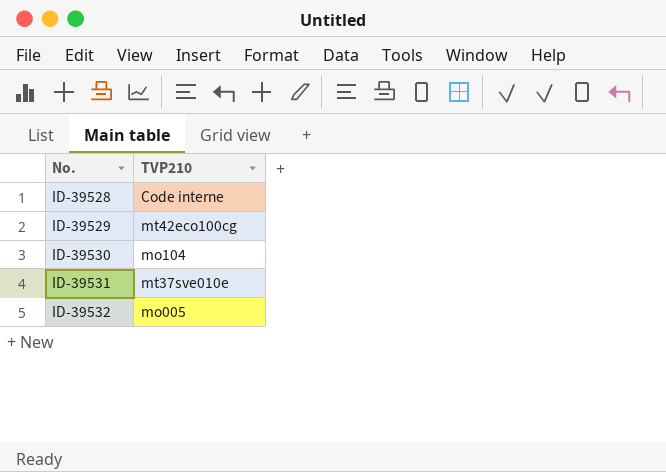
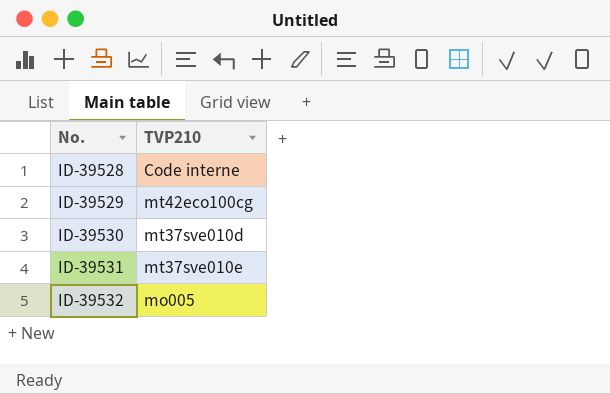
ID-39530 | TVP210: mo104 -> mt37sve010d

